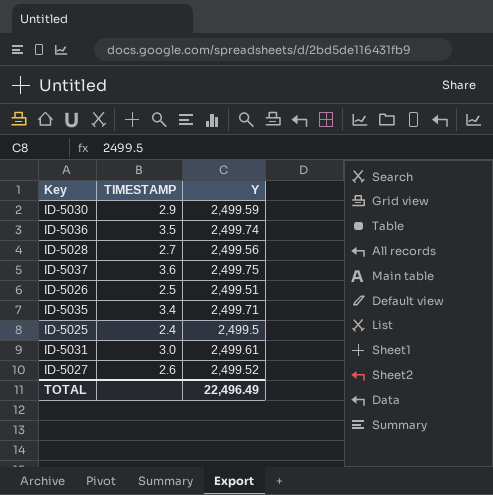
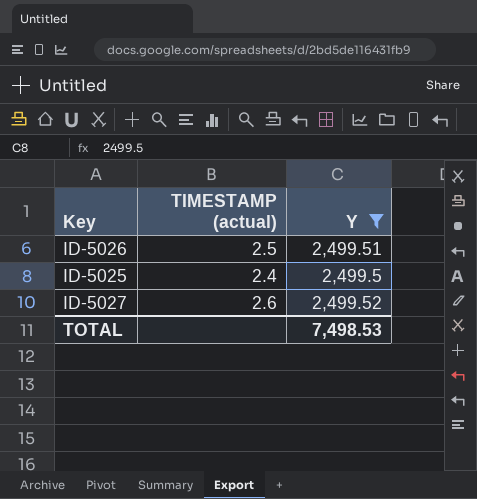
filter: none -> Y <= 2,499.52
column name: TIMESTAMP -> TIMESTAMP (actual)
TOTAL | Y: 22,496.49 -> 7,498.53

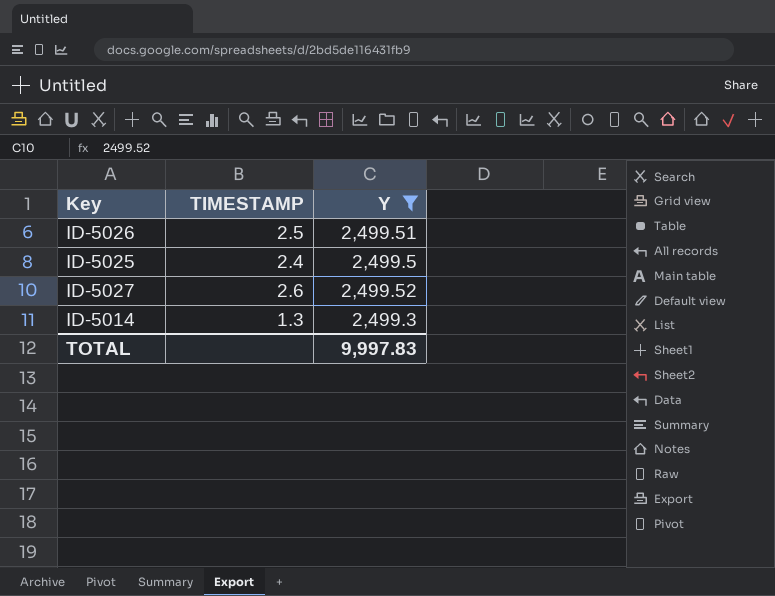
column name: TIMESTAMP (actual) -> TIMESTAMP
row ID-5014: none -> 1.3 | 2,499.3
TOTAL | Y: 7,498.53 -> 9,997.83

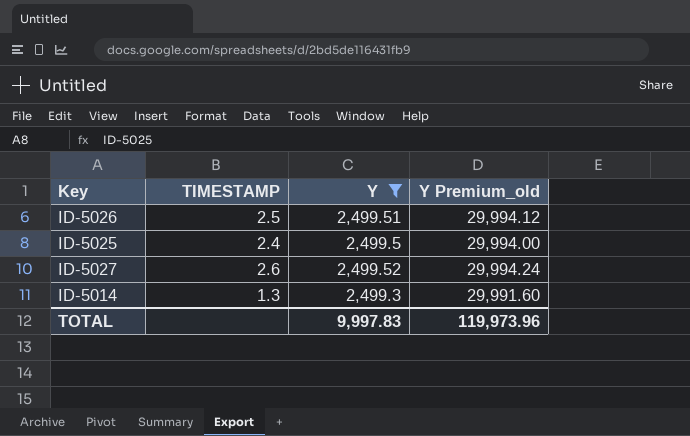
column Y Premium_old | formula: none -> [Y] * 12

